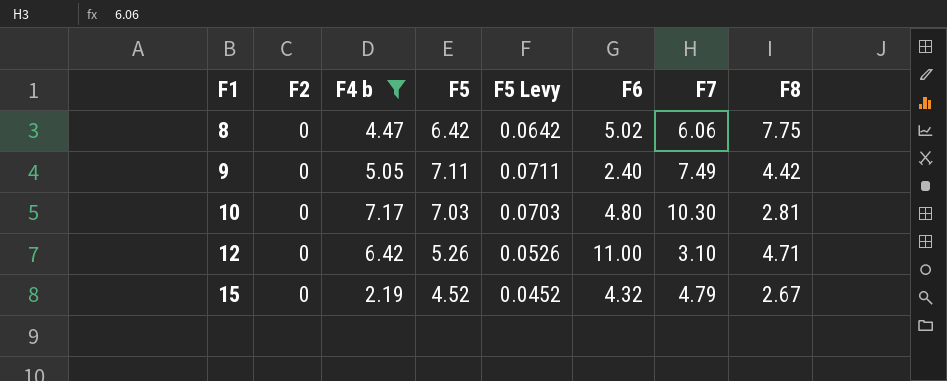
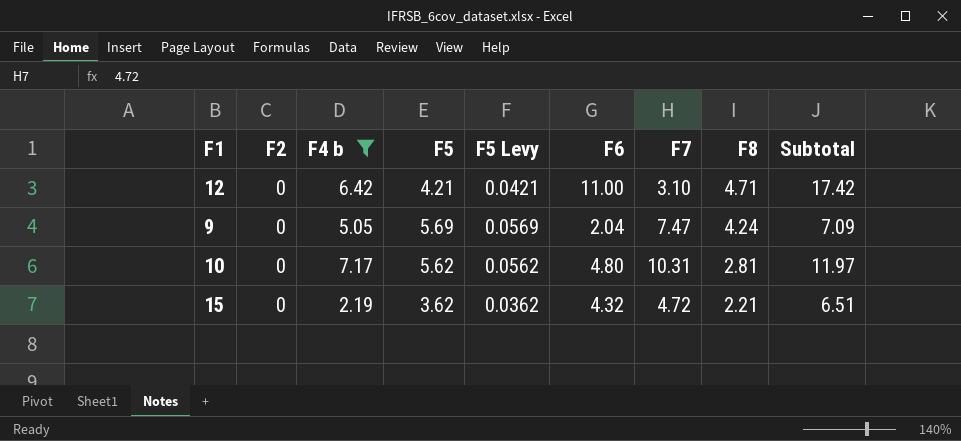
row order: F1 ascending -> F8 descending
column Subtotal | formula: none -> [F4 b] + [F6]
row 8: 0 | 4.47 | 6.42 | 0.0642 | 5.02 | 6.06 | 7.75 -> none
12 | F5: 5.26 -> 4.21
12 | F5 Levy: 0.0526 -> 0.0421
9 | F5: 7.11 -> 5.69
9 | F5 Levy: 0.0711 -> 0.0569
9 | F6: 2.40 -> 2.04
9 | F7: 7.49 -> 7.47
9 | F8: 4.42 -> 4.24
10 | F5: 7.03 -> 5.62
10 | F5 Levy: 0.0703 -> 0.0562
10 | F7: 10.30 -> 10.31
15 | F5: 4.52 -> 3.62
15 | F5 Levy: 0.0452 -> 0.0362
15 | F7: 4.79 -> 4.72
15 | F8: 2.67 -> 2.21

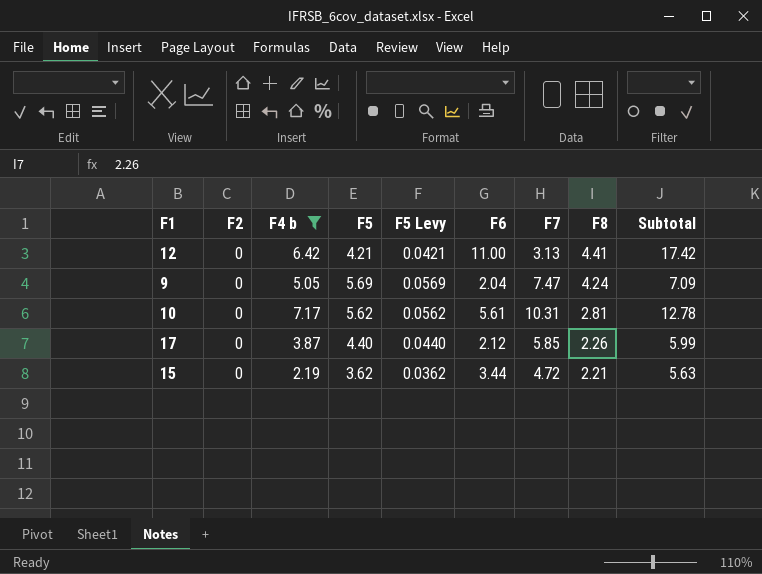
12 | F7: 3.10 -> 3.13
12 | F8: 4.71 -> 4.41
10 | F6: 4.80 -> 5.61
10 | Subtotal: 11.97 -> 12.78
row 17: none -> 0 | 3.87 | 4.40 | 0.0440 | 2.12 | 5.85 | 2.26 | 5.99
15 | F6: 4.32 -> 3.44
15 | Subtotal: 6.51 -> 5.63

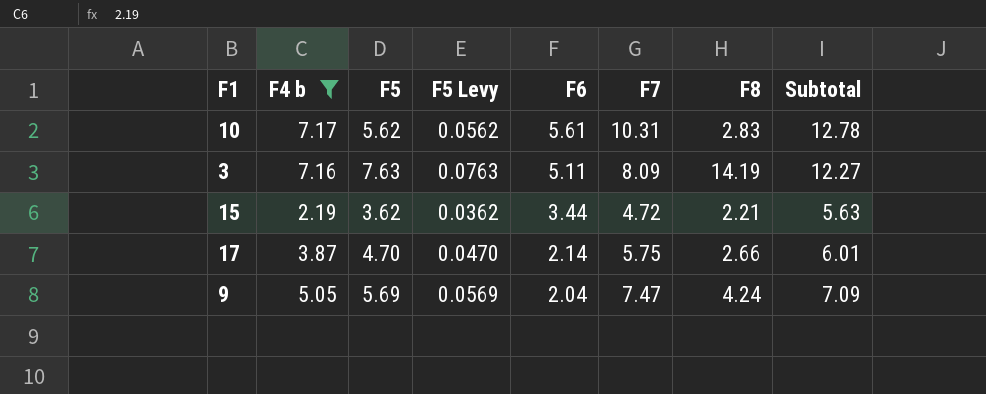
row order: F8 descending -> F6 descending
column F2 | position: 2 -> none
row 12: 0 | 6.42 | 4.21 | 0.0421 | 11.00 | 3.13 | 4.41 | 17.42 -> none
10 | F8: 2.81 -> 2.83
row 3: none -> 7.16 | 7.63 | 0.0763 | 5.11 | 8.09 | 14.19 | 12.27
17 | F5: 4.40 -> 4.70
17 | F5 Levy: 0.0440 -> 0.0470
17 | F6: 2.12 -> 2.14
17 | F7: 5.85 -> 5.75
17 | F8: 2.26 -> 2.66
17 | Subtotal: 5.99 -> 6.01

